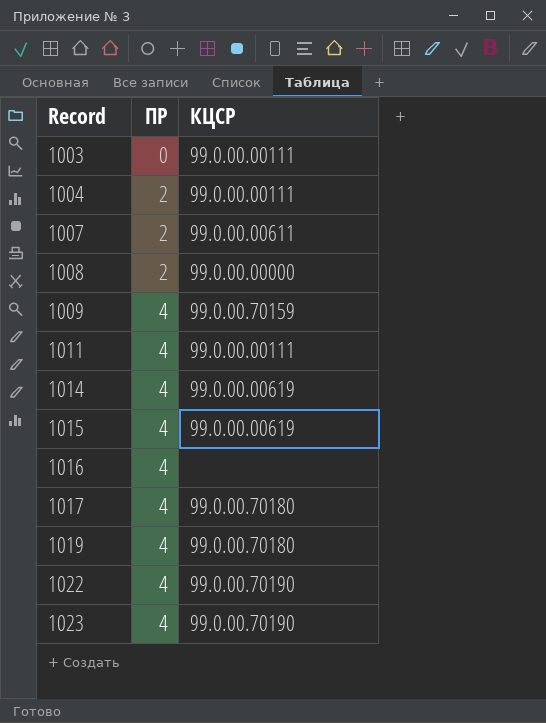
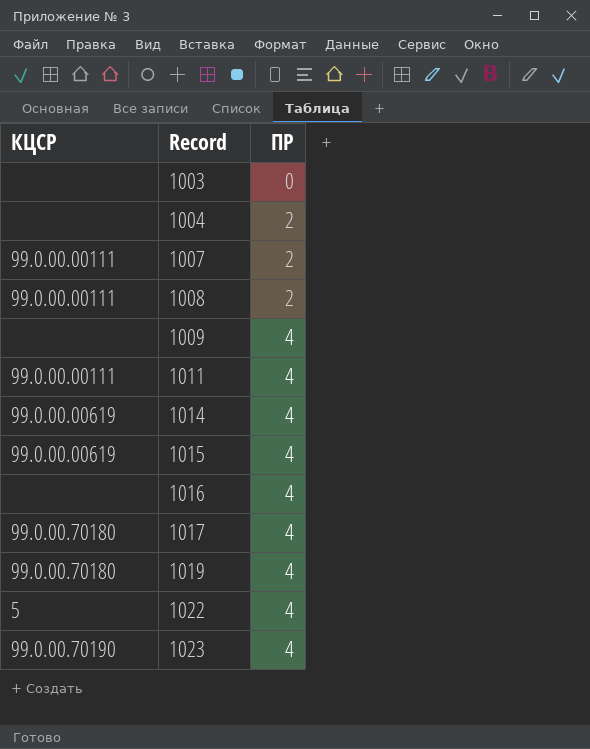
column КЦСР | position: 3 -> 1
1003 | КЦСР: 99.0.00.00111 -> none
1004 | КЦСР: 99.0.00.00111 -> none
1007 | КЦСР: 99.0.00.00611 -> 99.0.00.00111
1008 | КЦСР: 99.0.00.00000 -> 99.0.00.00111
1009 | КЦСР: 99.0.00.70159 -> none
1022 | КЦСР: 99.0.00.70190 -> 5

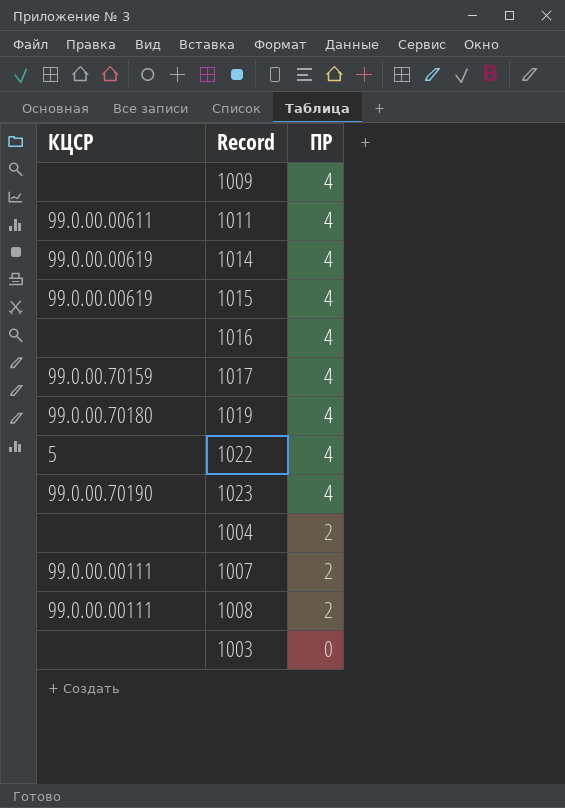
row order: Record ascending -> ПР descending
1011 | КЦСР: 99.0.00.00111 -> 99.0.00.00611
1017 | КЦСР: 99.0.00.70180 -> 99.0.00.70159

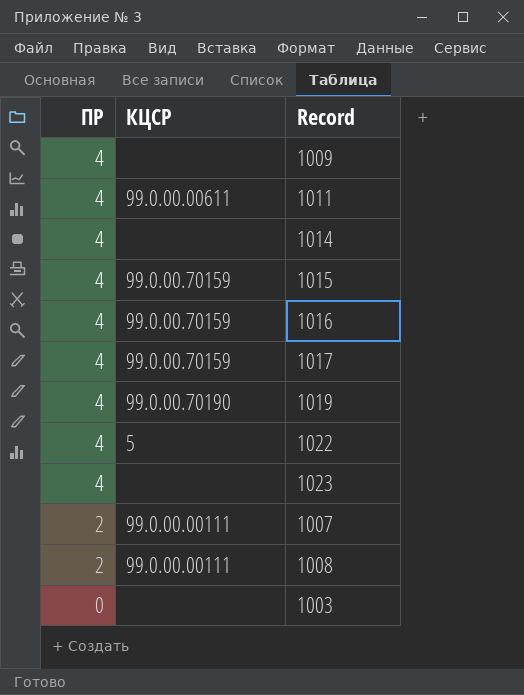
column ПР | position: 3 -> 1
row 1004: none | 2 -> none
1014 | КЦСР: 99.0.00.00619 -> none
1015 | КЦСР: 99.0.00.00619 -> 99.0.00.70159
1016 | КЦСР: none -> 99.0.00.70159
1019 | КЦСР: 99.0.00.70180 -> 99.0.00.70190
1023 | КЦСР: 99.0.00.70190 -> none

